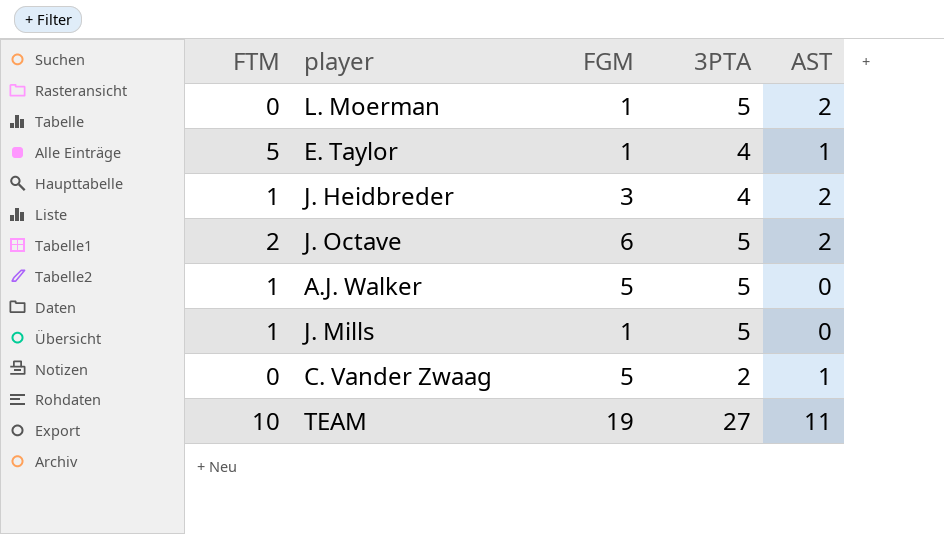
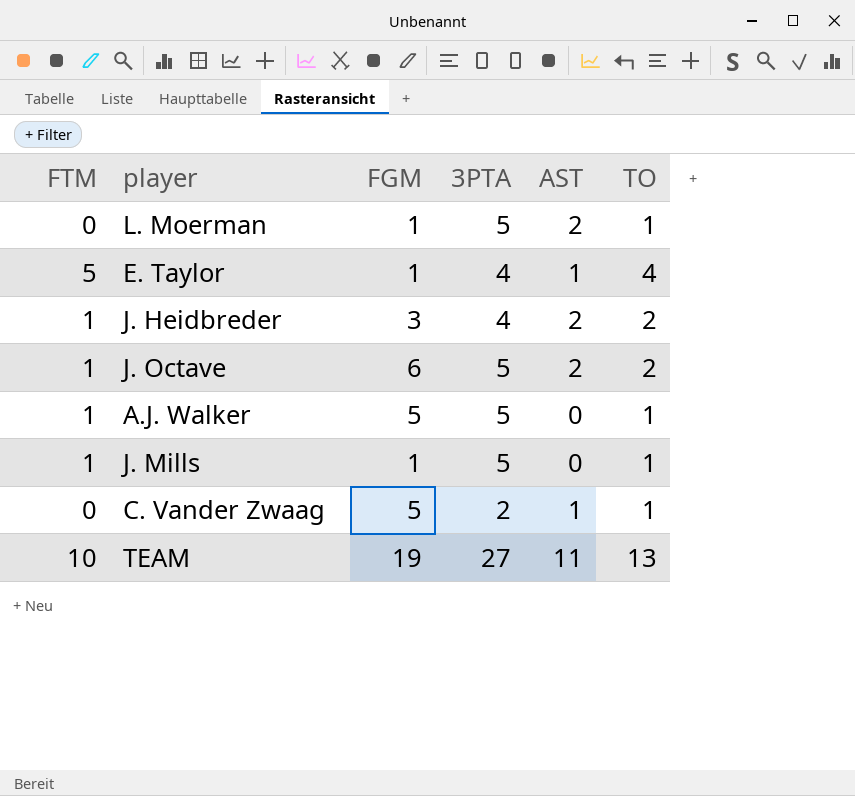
column TO | position: none -> 6
J. Octave | FTM: 2 -> 1

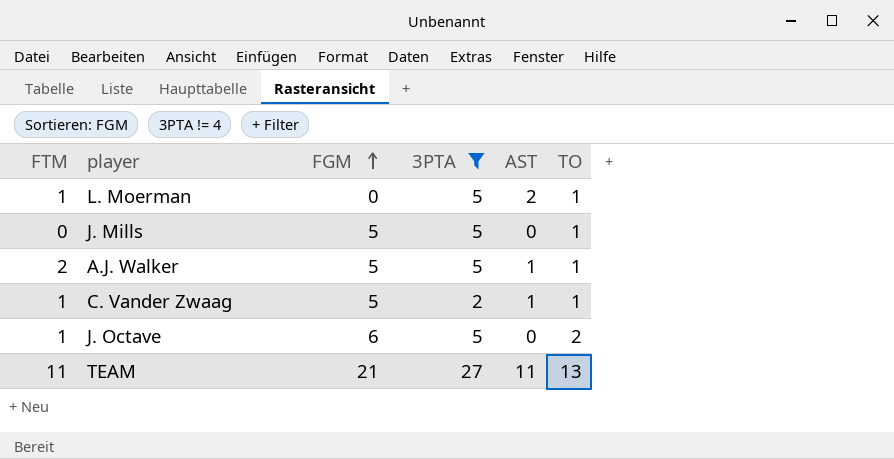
filter: none -> 3PTA != 4
row order: none -> FGM ascending
L. Moerman | FTM: 0 -> 1
L. Moerman | FGM: 1 -> 0
J. Mills | FTM: 1 -> 0
J. Mills | FGM: 1 -> 5
A.J. Walker | FTM: 1 -> 2
A.J. Walker | AST: 0 -> 1
C. Vander Zwaag | FTM: 0 -> 1
J. Octave | AST: 2 -> 0
TEAM | FTM: 10 -> 11
TEAM | FGM: 19 -> 21

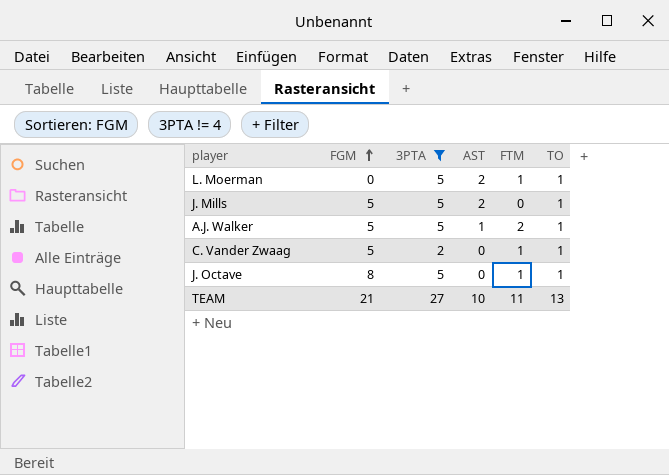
column FTM | position: 1 -> 5
J. Mills | AST: 0 -> 2
C. Vander Zwaag | AST: 1 -> 0
J. Octave | FGM: 6 -> 8
J. Octave | TO: 2 -> 1
TEAM | AST: 11 -> 10

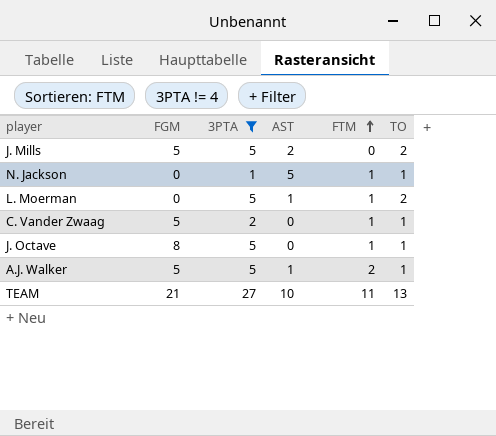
row order: FGM ascending -> FTM ascending
J. Mills | TO: 1 -> 2
row N. Jackson: none -> 0 | 1 | 5 | 1 | 1
L. Moerman | AST: 2 -> 1
L. Moerman | TO: 1 -> 2

